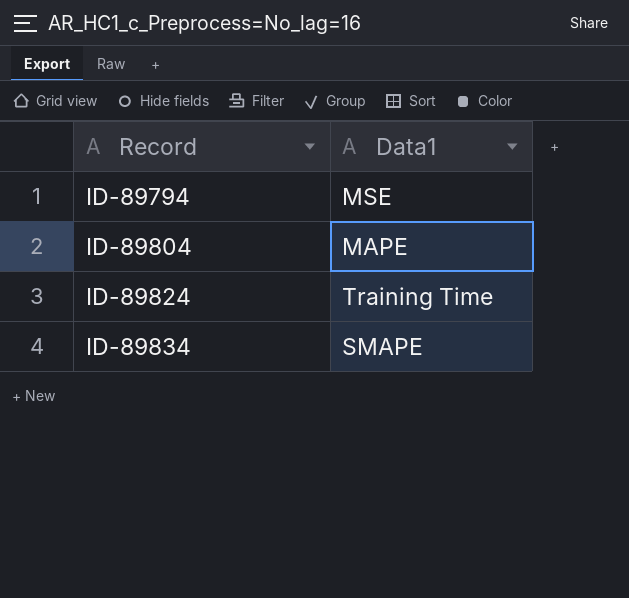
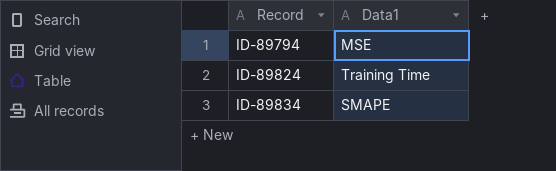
row ID-89804: MAPE -> none

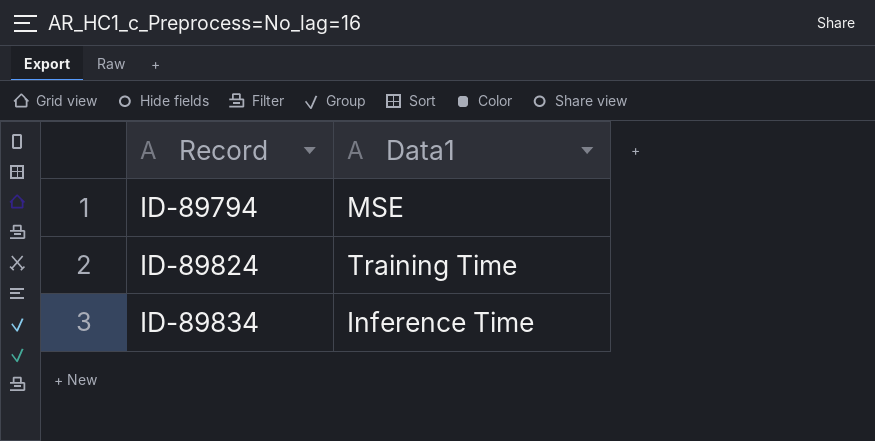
ID-89834 | Data1: SMAPE -> Inference Time

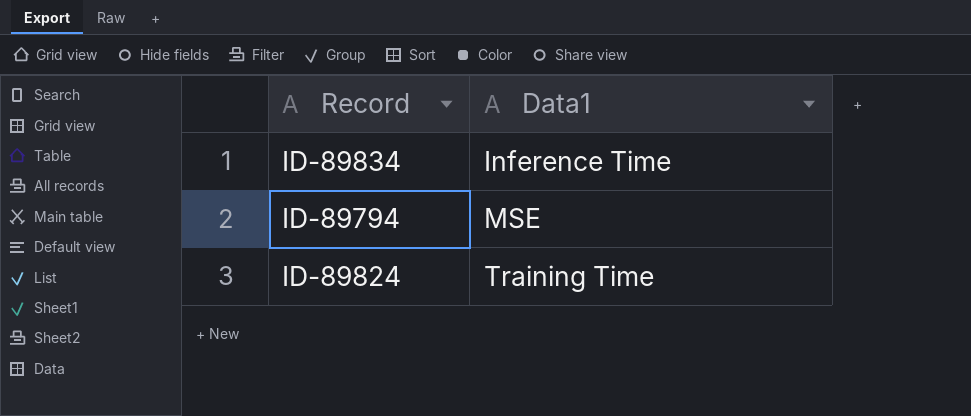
row order: Record ascending -> Data1 ascending

